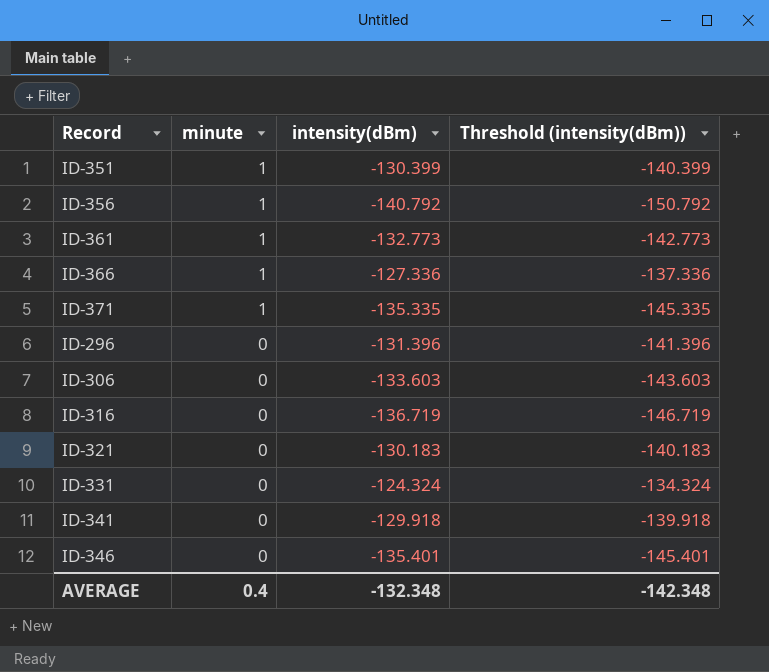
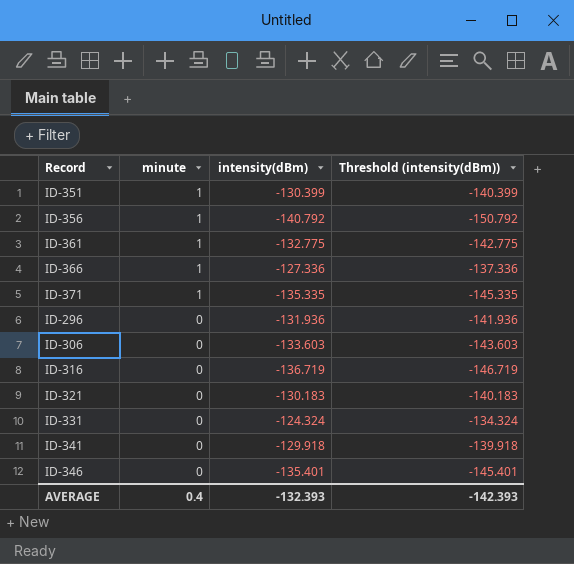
ID-361 | intensity(dBm): -132.773 -> -132.775
ID-361 | Threshold (intensity(dBm)): -142.773 -> -142.775
ID-296 | intensity(dBm): -131.396 -> -131.936
ID-296 | Threshold (intensity(dBm)): -141.396 -> -141.936
AVERAGE | intensity(dBm): -132.348 -> -132.393
AVERAGE | Threshold (intensity(dBm)): -142.348 -> -142.393

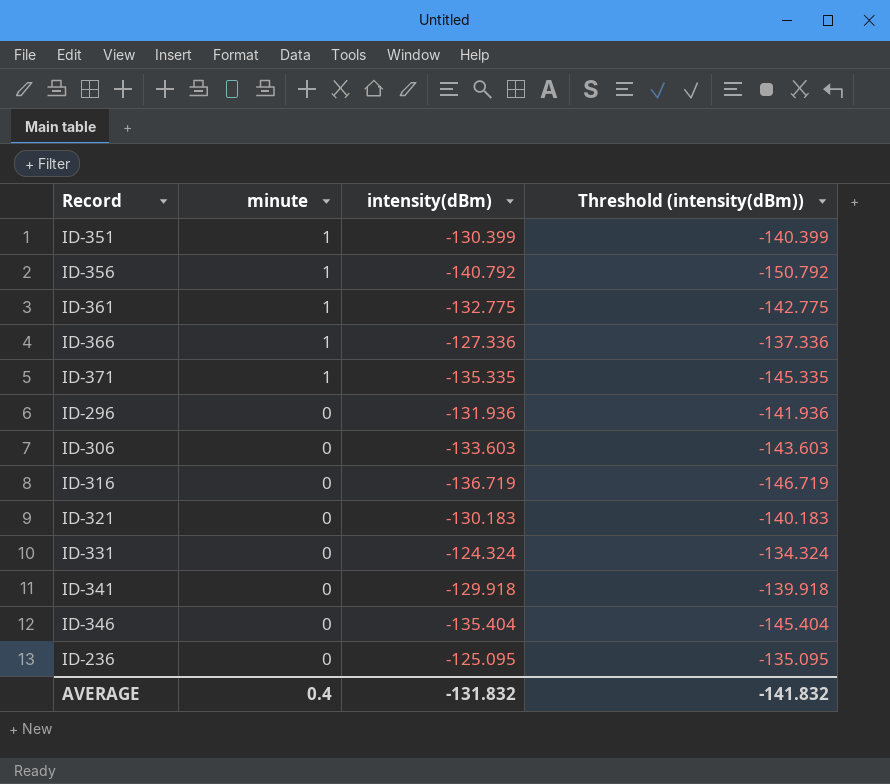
ID-346 | intensity(dBm): -135.401 -> -135.404
ID-346 | Threshold (intensity(dBm)): -145.401 -> -145.404
row ID-236: none -> 0 | -125.095 | -135.095
AVERAGE | intensity(dBm): -132.393 -> -131.832
AVERAGE | Threshold (intensity(dBm)): -142.393 -> -141.832

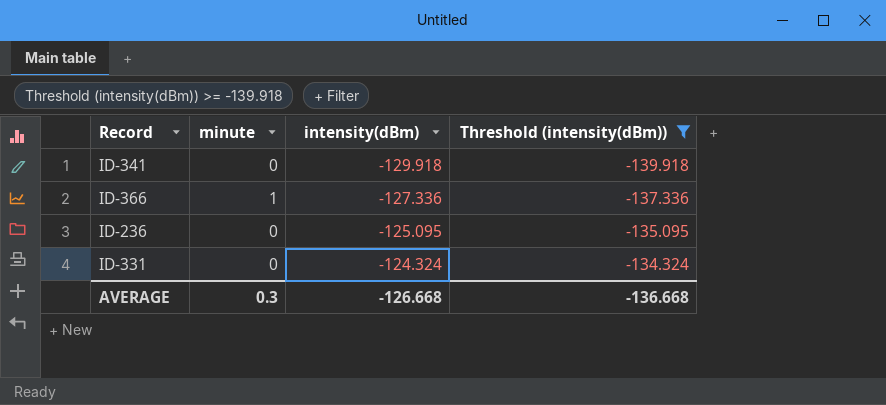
filter: none -> Threshold (intensity(dBm)) >= -139.918
row order: minute descending -> intensity(dBm) ascending
AVERAGE | minute: 0.4 -> 0.3
AVERAGE | intensity(dBm): -131.832 -> -126.668
AVERAGE | Threshold (intensity(dBm)): -141.832 -> -136.668

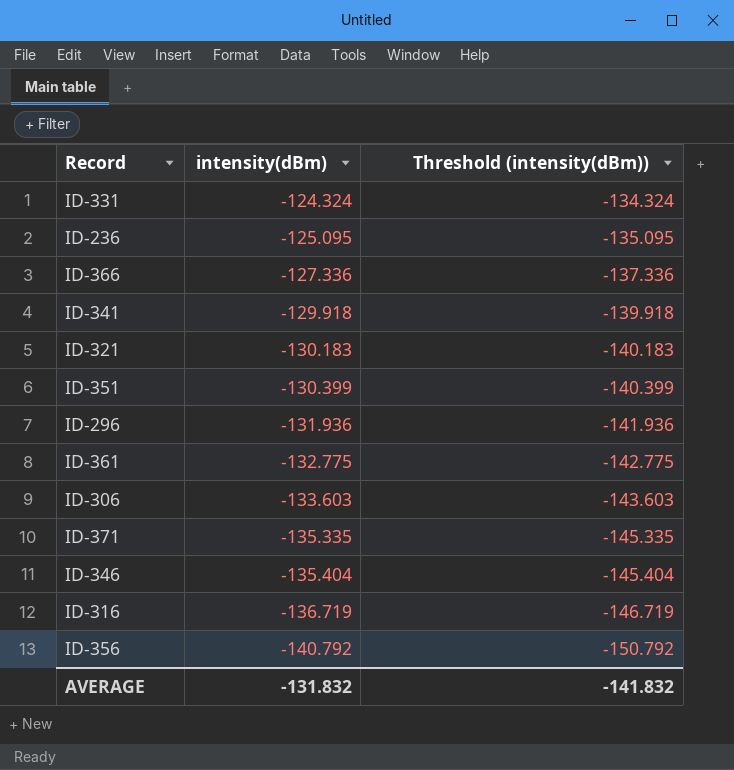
filter: Threshold (intensity(dBm)) >= -139.918 -> none
row order: intensity(dBm) ascending -> intensity(dBm) descending
column minute | position: 2 -> none
AVERAGE | intensity(dBm): -126.668 -> -131.832
AVERAGE | Threshold (intensity(dBm)): -136.668 -> -141.832

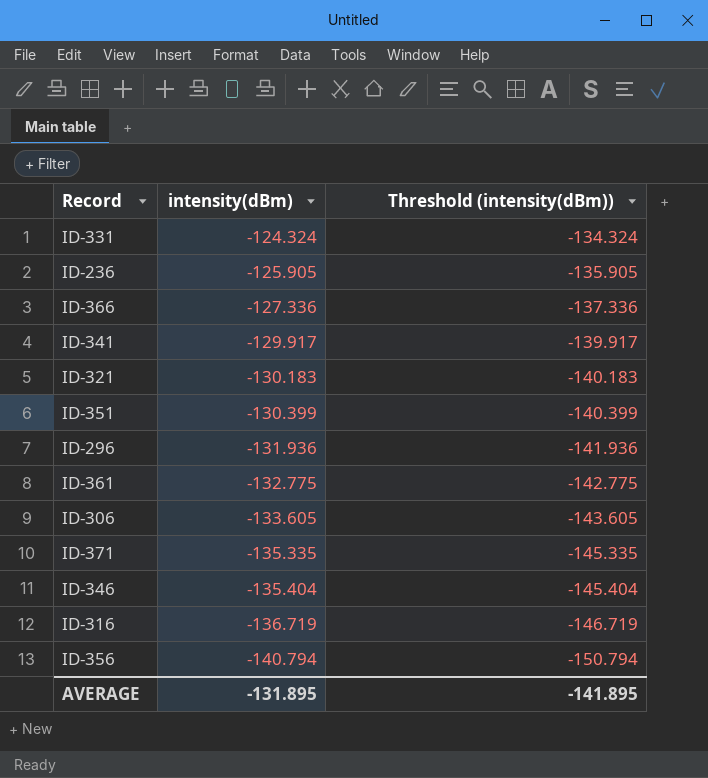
ID-236 | intensity(dBm): -125.095 -> -125.905
ID-236 | Threshold (intensity(dBm)): -135.095 -> -135.905
ID-341 | intensity(dBm): -129.918 -> -129.917
ID-341 | Threshold (intensity(dBm)): -139.918 -> -139.917
ID-306 | intensity(dBm): -133.603 -> -133.605
ID-306 | Threshold (intensity(dBm)): -143.603 -> -143.605
ID-356 | intensity(dBm): -140.792 -> -140.794
ID-356 | Threshold (intensity(dBm)): -150.792 -> -150.794
AVERAGE | intensity(dBm): -131.832 -> -131.895
AVERAGE | Threshold (intensity(dBm)): -141.832 -> -141.895

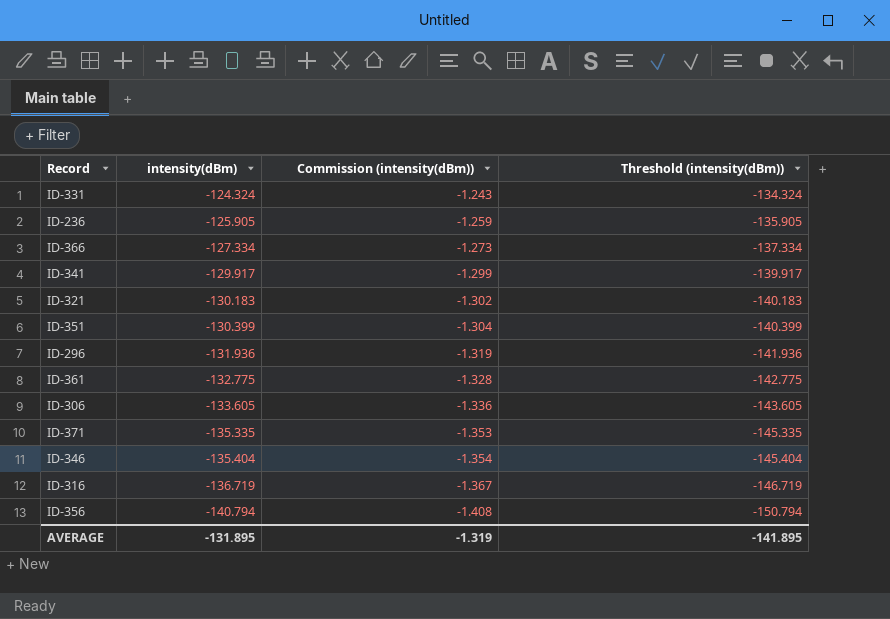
column Commission (intensity(dBm)) | formula: none -> [intensity(dBm)] * 0.01
ID-366 | intensity(dBm): -127.336 -> -127.334
ID-366 | Threshold (intensity(dBm)): -137.336 -> -137.334

